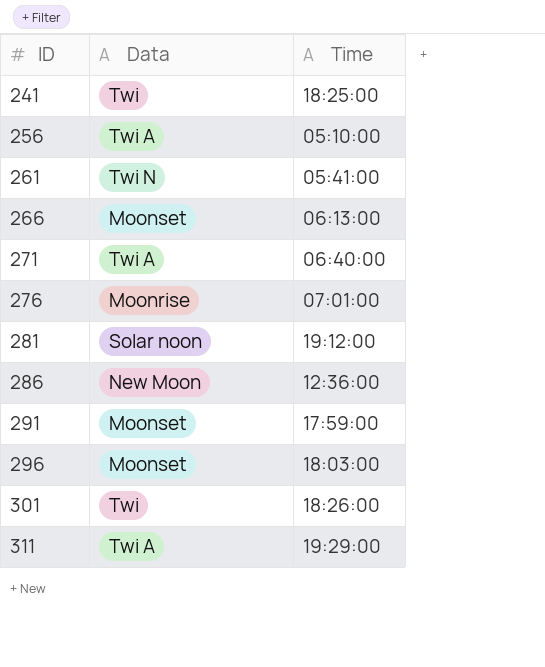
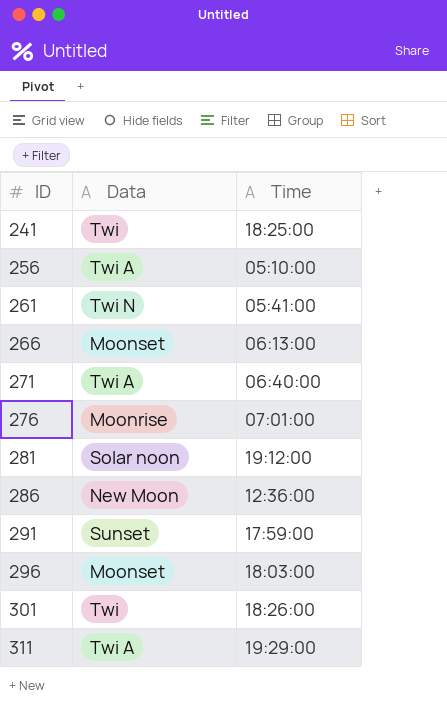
291 | Data: Moonset -> Sunset

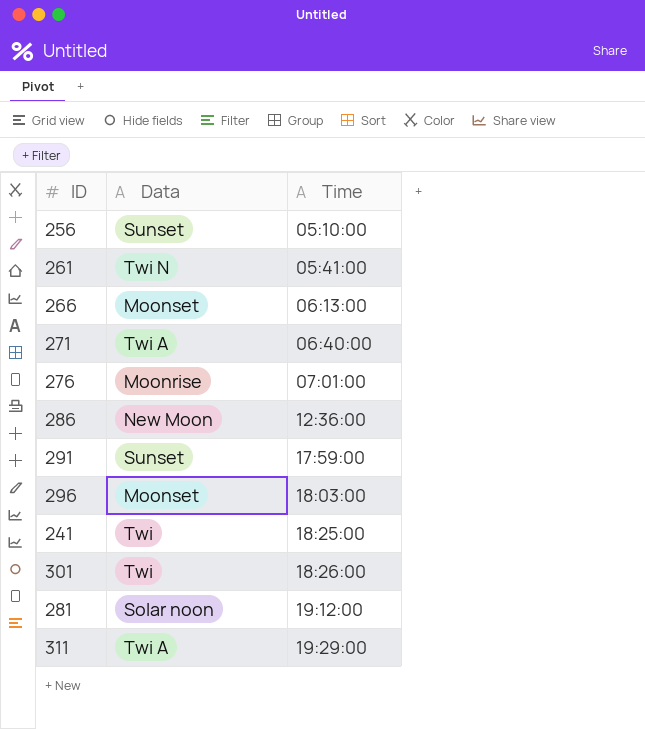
row order: ID ascending -> Time ascending
256 | Data: Twi A -> Sunset

